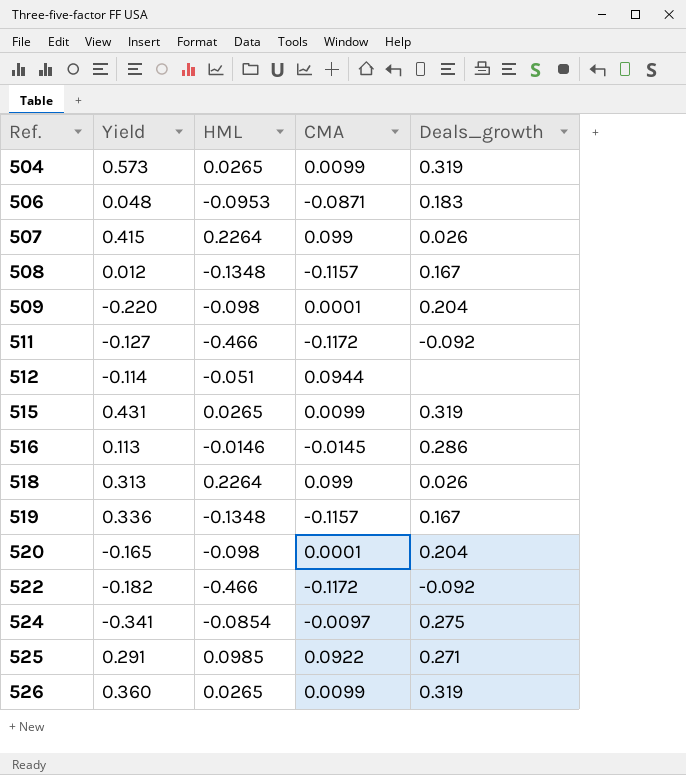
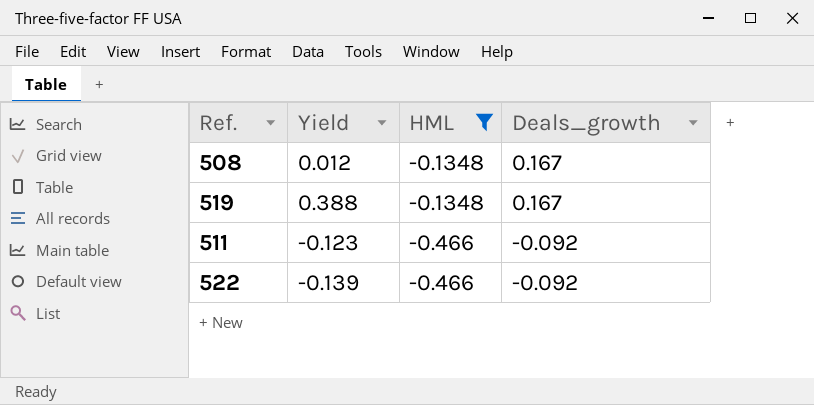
filter: none -> HML <= -0.1348
row order: Ref. ascending -> HML descending
column CMA | position: 4 -> none
519 | Yield: 0.336 -> 0.388
511 | Yield: -0.127 -> -0.123
522 | Yield: -0.182 -> -0.139

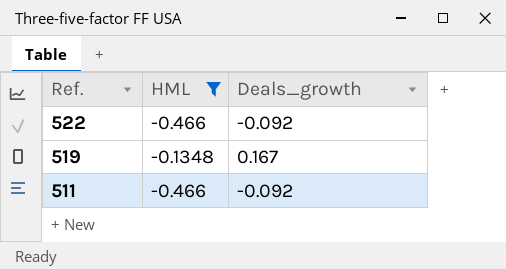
row order: HML descending -> Ref. descending
column Yield | position: 2 -> none
row 508: 0.012 | -0.1348 | 0.167 -> none

